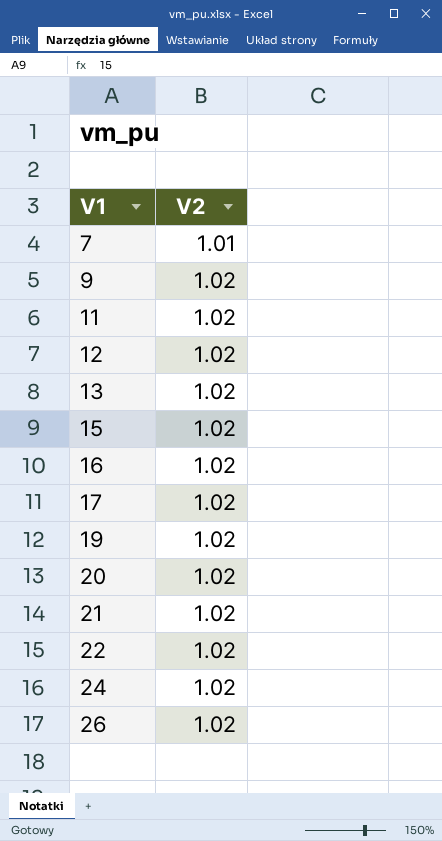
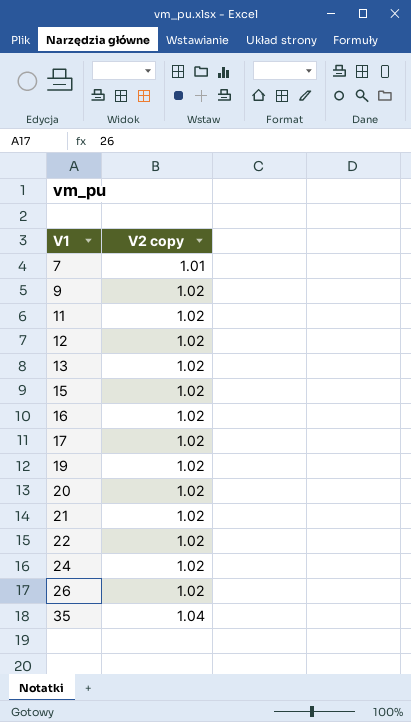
column name: V2 -> V2 copy
row 35: none -> 1.04

